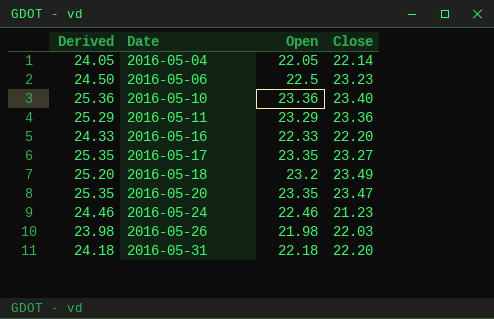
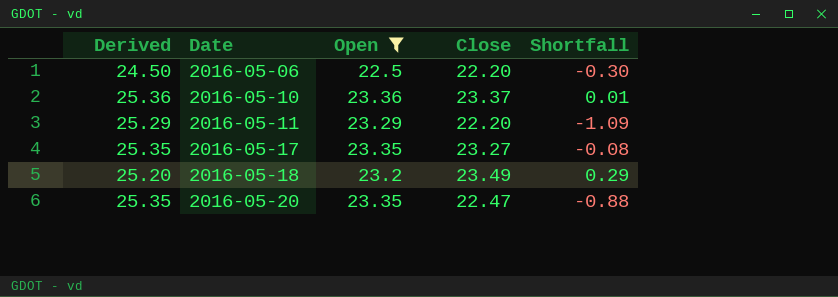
filter: none -> Open >= 22.5
column Shortfall | formula: none -> [Close] - [Open]
2016-05-06 | Close: 23.23 -> 22.20
2016-05-10 | Close: 23.40 -> 23.37
2016-05-11 | Close: 23.36 -> 22.20
2016-05-20 | Close: 23.47 -> 22.47

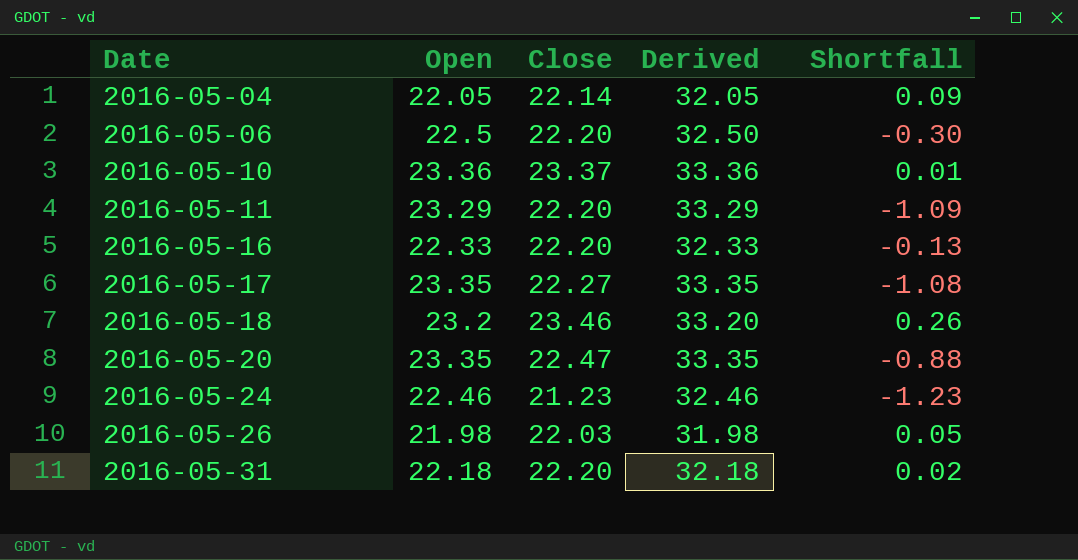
filter: Open >= 22.5 -> none
column Derived | formula: [Open] + 2 -> [Open] + 10
column Derived | position: 1 -> 4
2016-05-17 | Close: 23.27 -> 22.27
2016-05-17 | Shortfall: -0.08 -> -1.08
2016-05-18 | Close: 23.49 -> 23.46
2016-05-18 | Shortfall: 0.29 -> 0.26

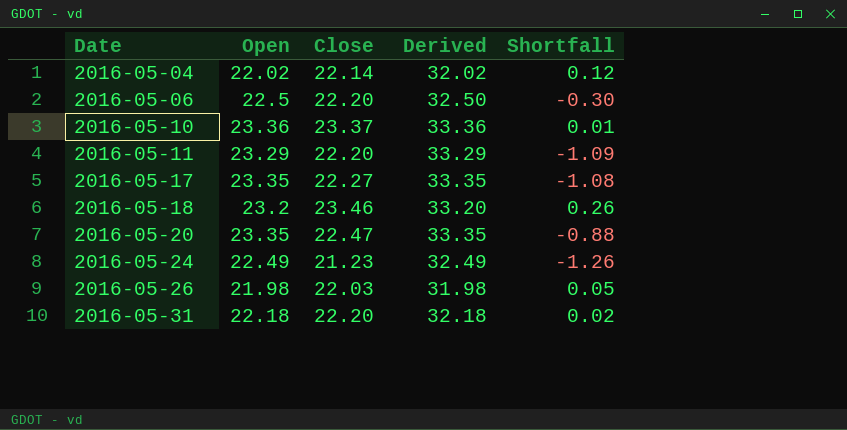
row 2016-05-16: 22.33 | 22.20 | 32.33 | -0.13 -> none
2016-05-04 | Open: 22.05 -> 22.02
2016-05-04 | Derived: 32.05 -> 32.02
2016-05-04 | Shortfall: 0.09 -> 0.12
2016-05-24 | Open: 22.46 -> 22.49
2016-05-24 | Derived: 32.46 -> 32.49
2016-05-24 | Shortfall: -1.23 -> -1.26

